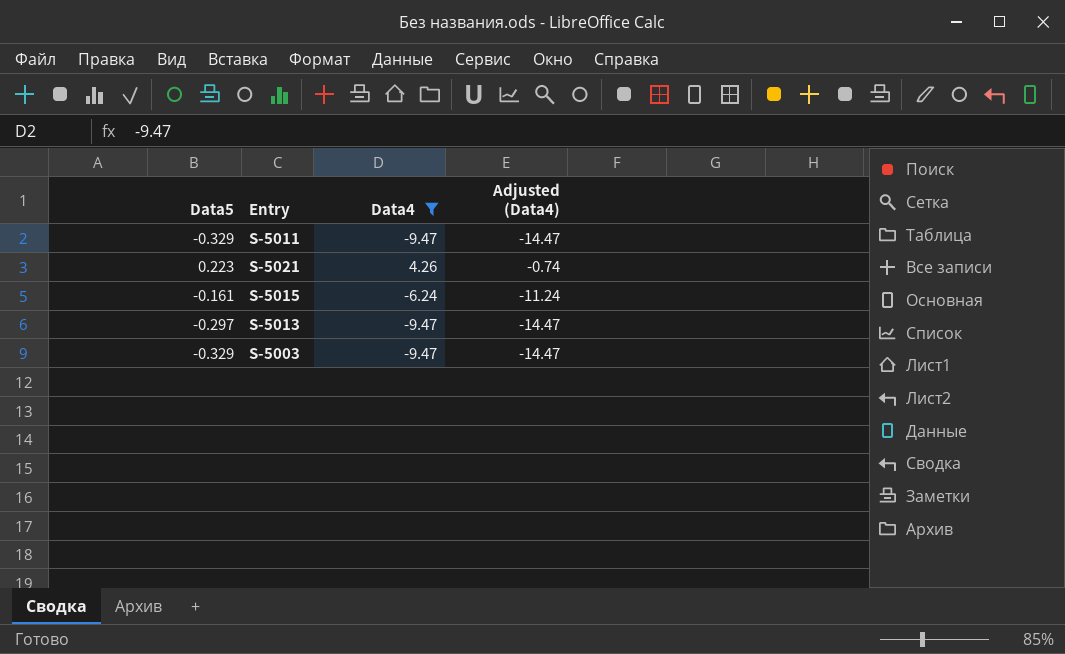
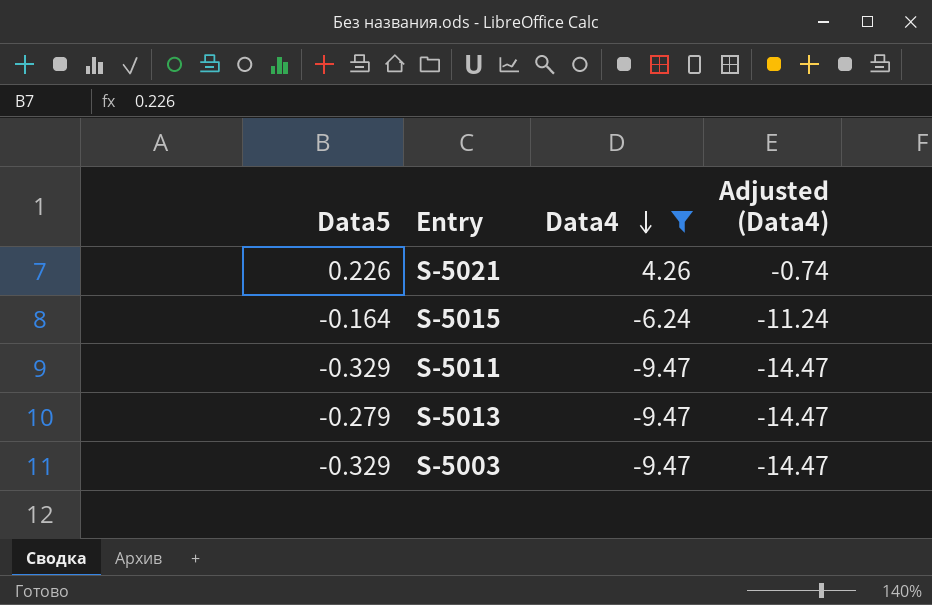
row order: none -> Data4 descending
S-5021 | Data5: 0.223 -> 0.226
S-5015 | Data5: -0.161 -> -0.164
S-5013 | Data5: -0.297 -> -0.279

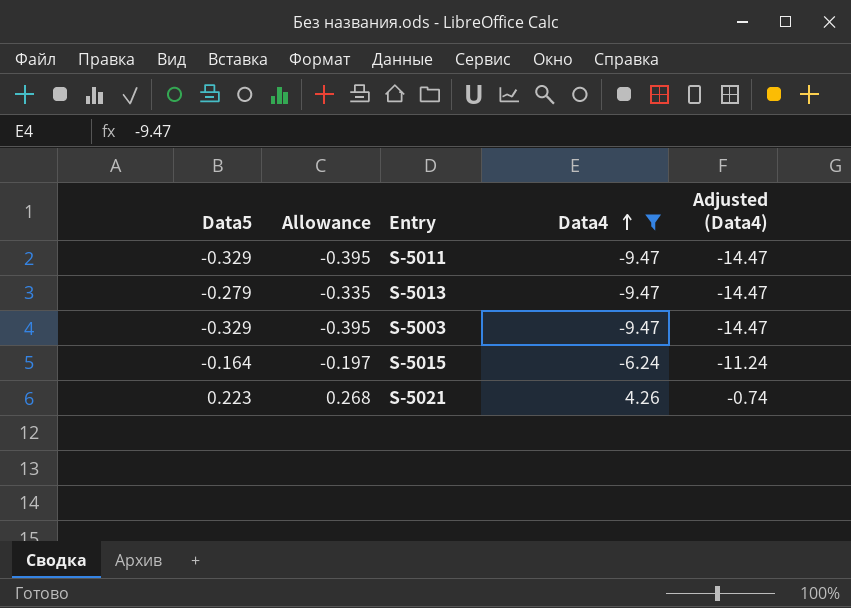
row order: Data4 descending -> Data4 ascending
column Allowance | formula: none -> [Data5] * 1.2
S-5021 | Data5: 0.226 -> 0.223

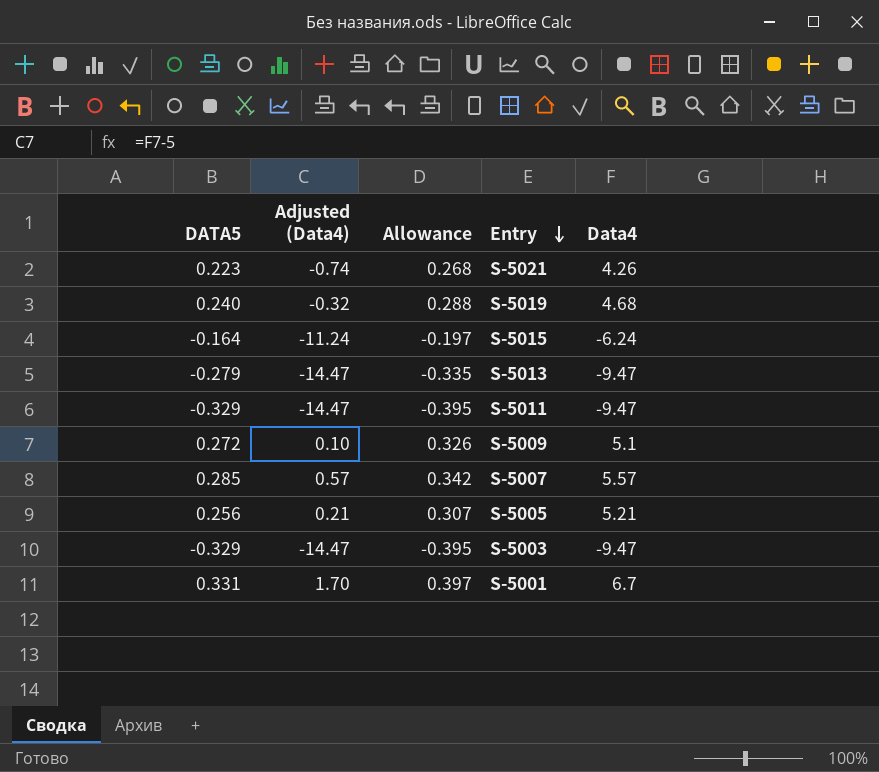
filter: Data4 <= 4.26 -> none
row order: Data4 ascending -> Entry descending
column name: Data5 -> DATA5
column Adjusted (Data4) | position: 5 -> 2

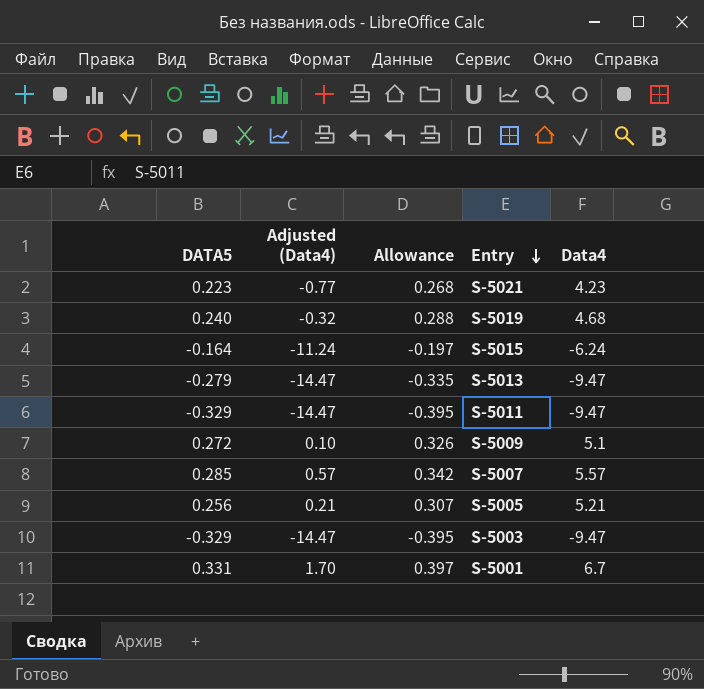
S-5021 | Adjusted (Data4): -0.74 -> -0.77
S-5021 | Data4: 4.26 -> 4.23

